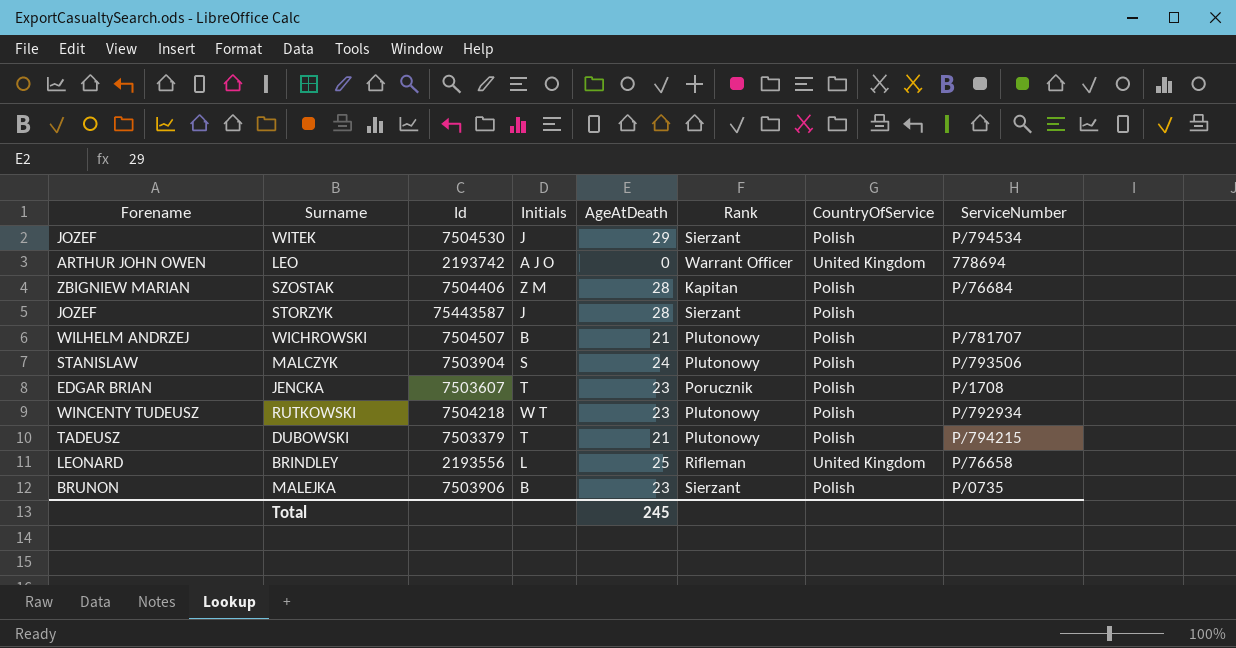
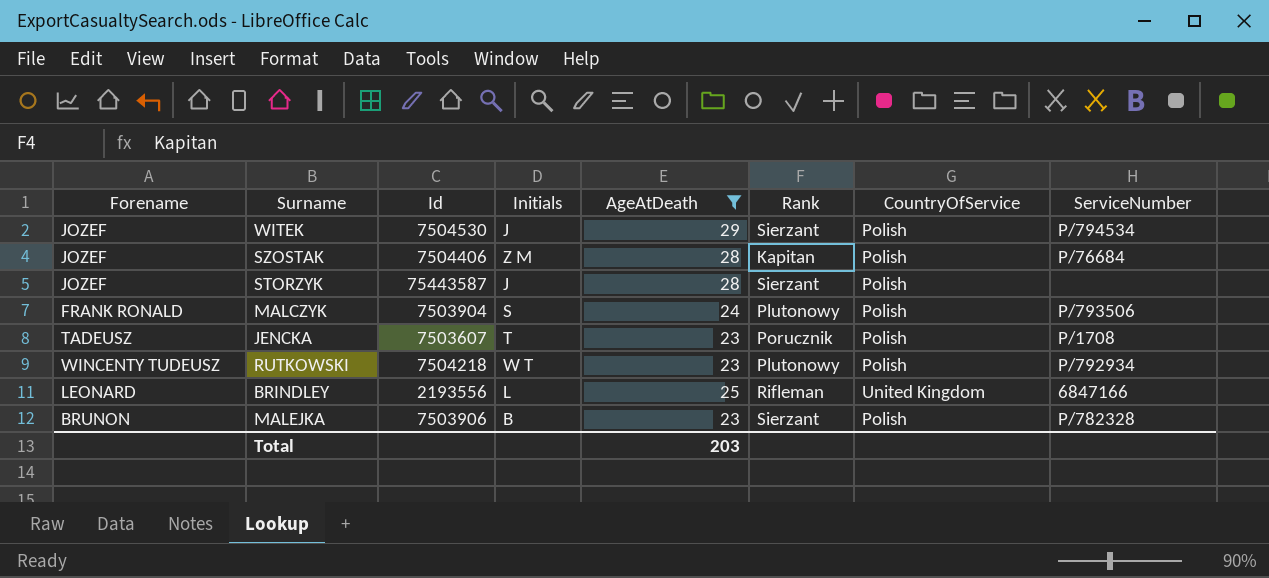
filter: none -> AgeAtDeath >= 23
SZOSTAK | Forename: ZBIGNIEW MARIAN -> JOZEF
MALCZYK | Forename: STANISLAW -> FRANK RONALD
JENCKA | Forename: EDGAR BRIAN -> TADEUSZ
BRINDLEY | ServiceNumber: P/76658 -> 6847166
MALEJKA | ServiceNumber: P/0735 -> P/782328
Total | AgeAtDeath: 245 -> 203

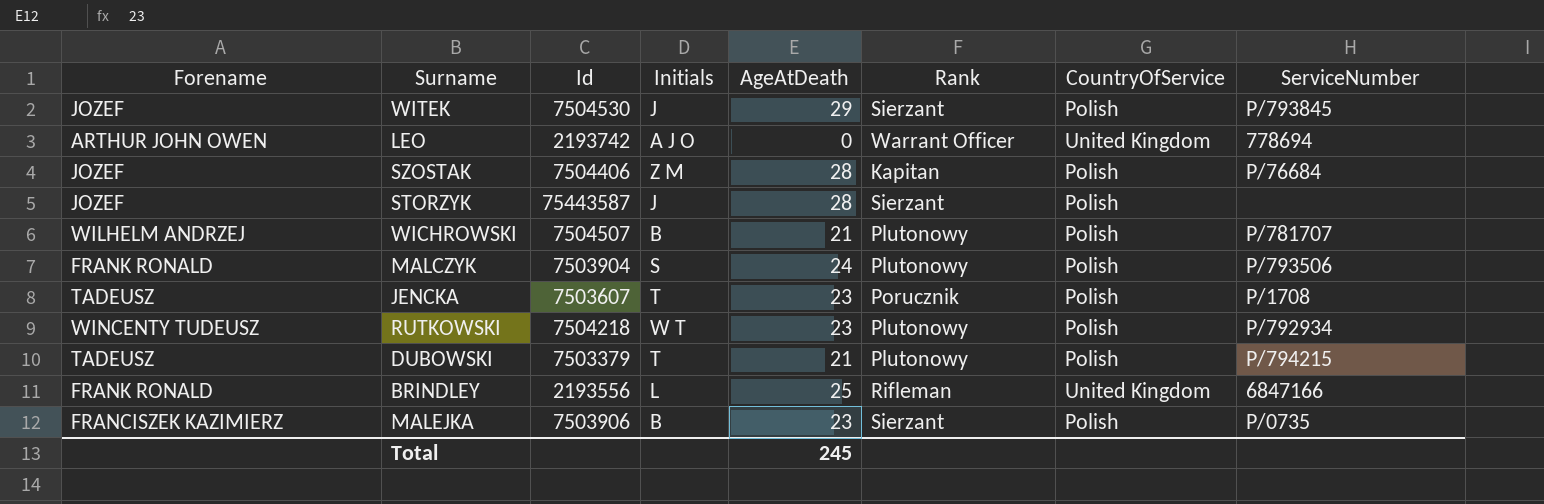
filter: AgeAtDeath >= 23 -> none
WITEK | ServiceNumber: P/794534 -> P/793845
BRINDLEY | Forename: LEONARD -> FRANK RONALD
MALEJKA | Forename: BRUNON -> FRANCISZEK KAZIMIERZ
MALEJKA | ServiceNumber: P/782328 -> P/0735
Total | AgeAtDeath: 203 -> 245

